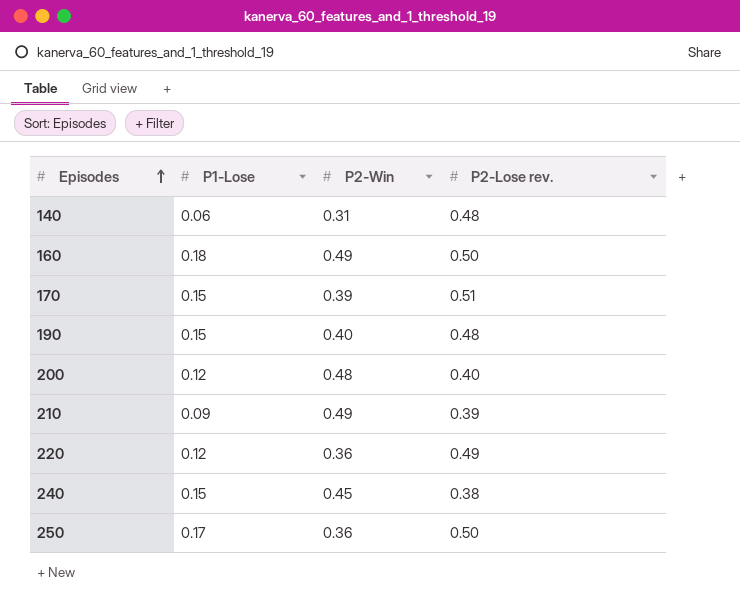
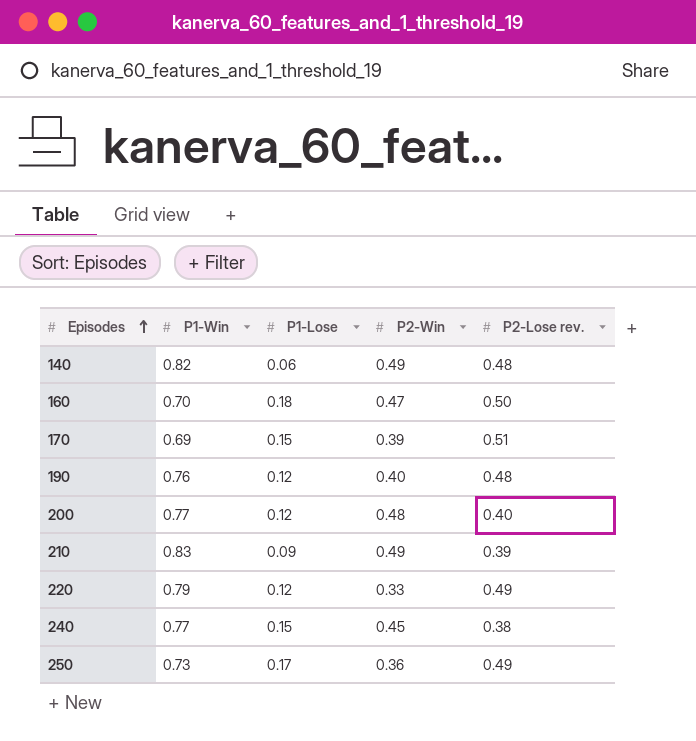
column P1-Win | position: none -> 2
140 | P2-Win: 0.31 -> 0.49
160 | P2-Win: 0.49 -> 0.47
190 | P1-Lose: 0.15 -> 0.12
220 | P2-Win: 0.36 -> 0.33
250 | P2-Lose rev.: 0.50 -> 0.49

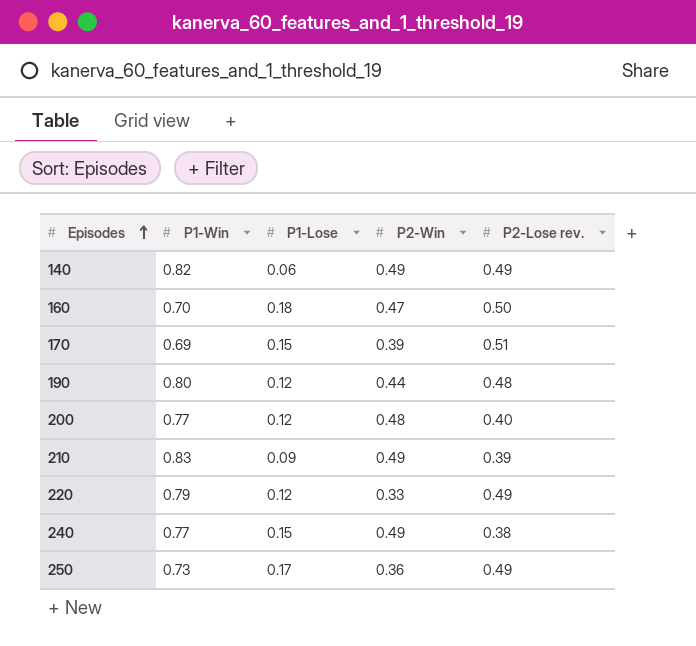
140 | P2-Lose rev.: 0.48 -> 0.49
190 | P1-Win: 0.76 -> 0.80
190 | P2-Win: 0.40 -> 0.44
240 | P2-Win: 0.45 -> 0.49

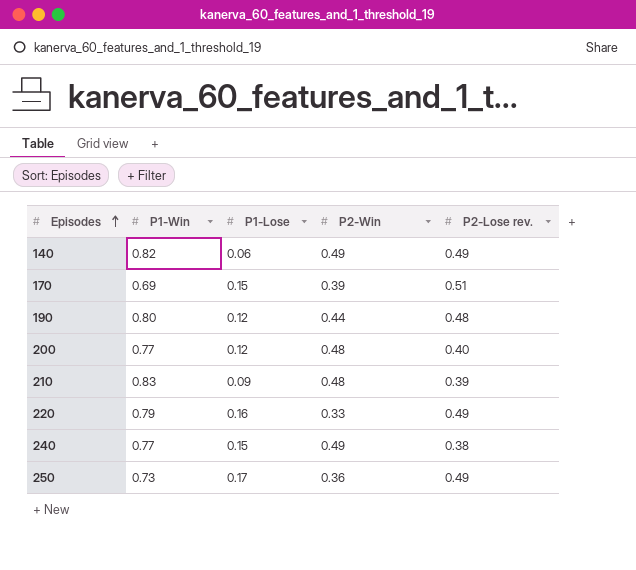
row 160: 0.70 | 0.18 | 0.47 | 0.50 -> none
210 | P2-Win: 0.49 -> 0.48
220 | P1-Lose: 0.12 -> 0.16

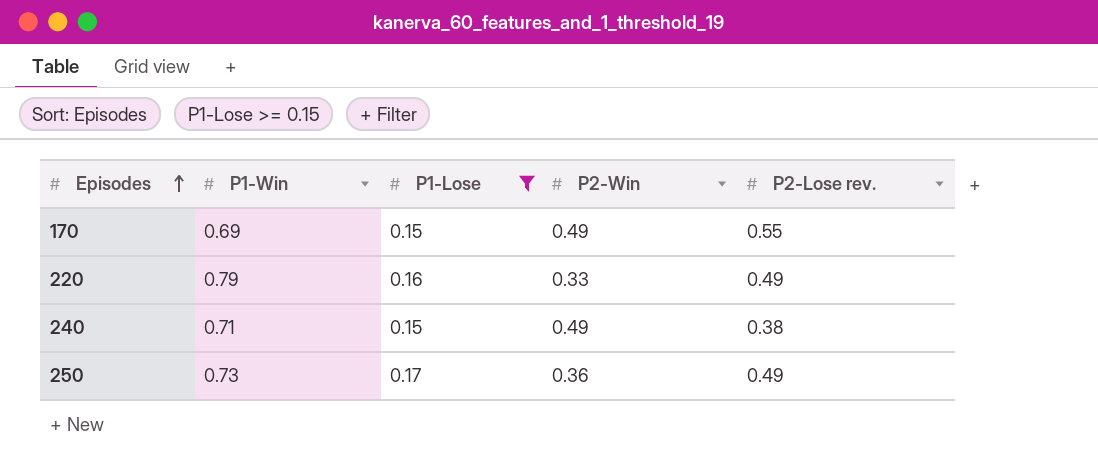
filter: none -> P1-Lose >= 0.15
170 | P2-Win: 0.39 -> 0.49
170 | P2-Lose rev.: 0.51 -> 0.55
240 | P1-Win: 0.77 -> 0.71

